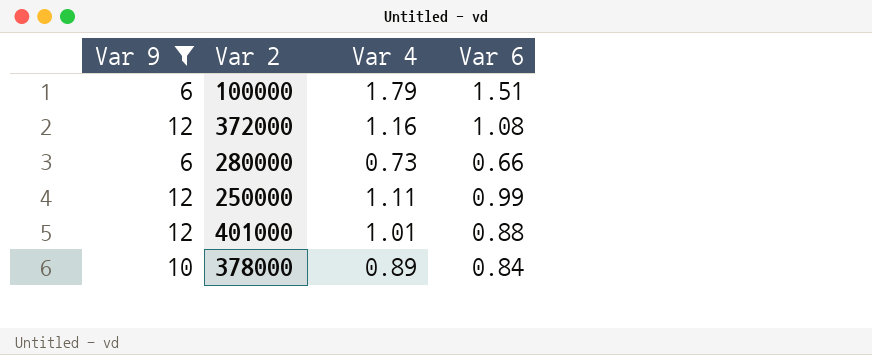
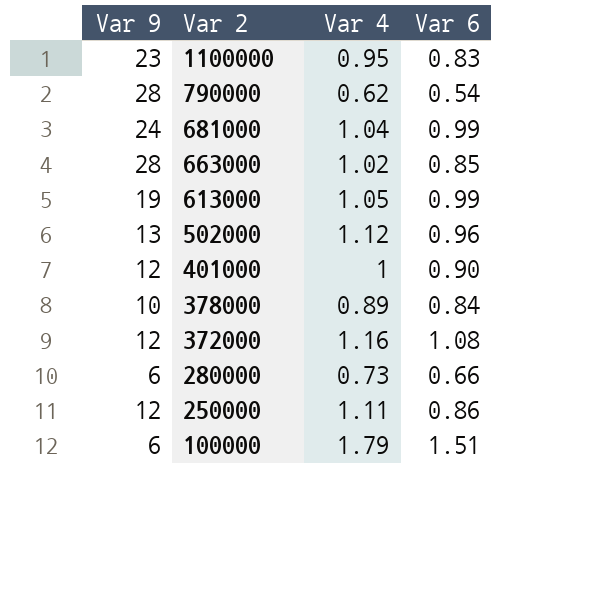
filter: Var 9 <= 12 -> none
row order: none -> Var 2 descending
401000 | Var 4: 1.01 -> 1
401000 | Var 6: 0.88 -> 0.90
250000 | Var 6: 0.99 -> 0.86

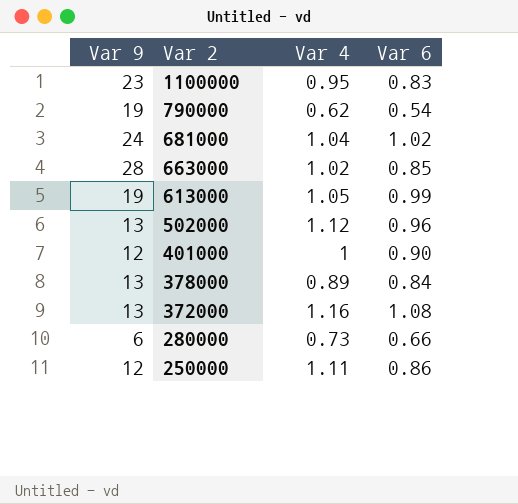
row 100000: 6 | 1.79 | 1.51 -> none
790000 | Var 9: 28 -> 19
681000 | Var 6: 0.99 -> 1.02
378000 | Var 9: 10 -> 13
372000 | Var 9: 12 -> 13

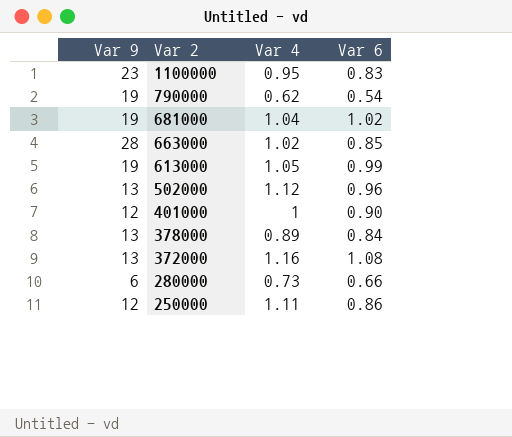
681000 | Var 9: 24 -> 19

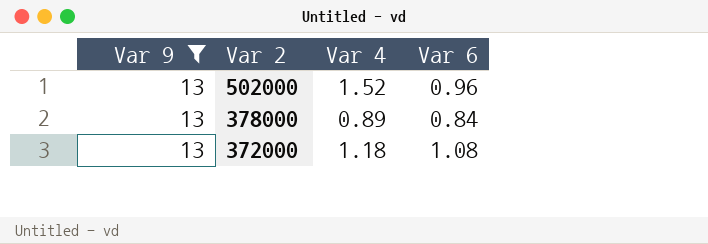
filter: none -> Var 9 = 13
502000 | Var 4: 1.12 -> 1.52
372000 | Var 4: 1.16 -> 1.18

